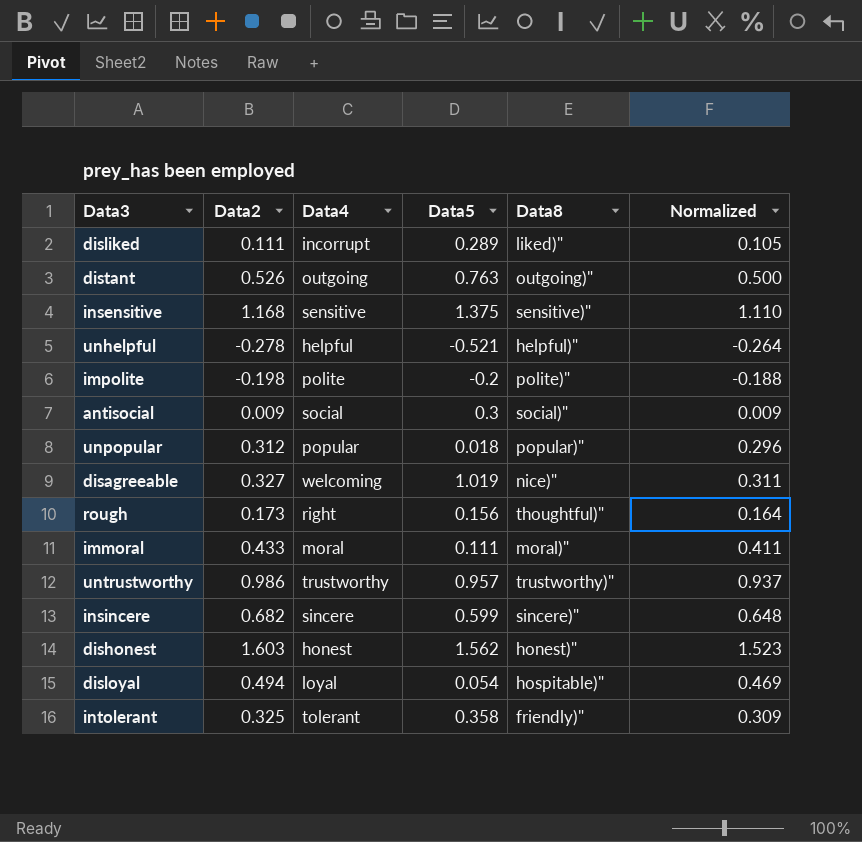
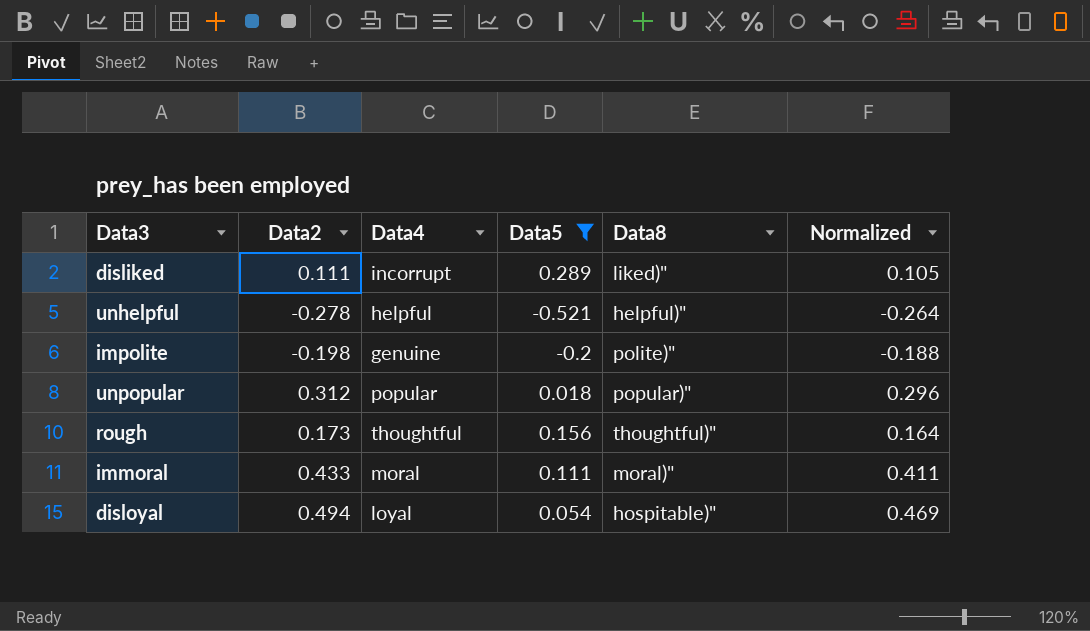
filter: none -> Data5 <= 0.289
impolite | Data4: polite -> genuine
rough | Data4: right -> thoughtful

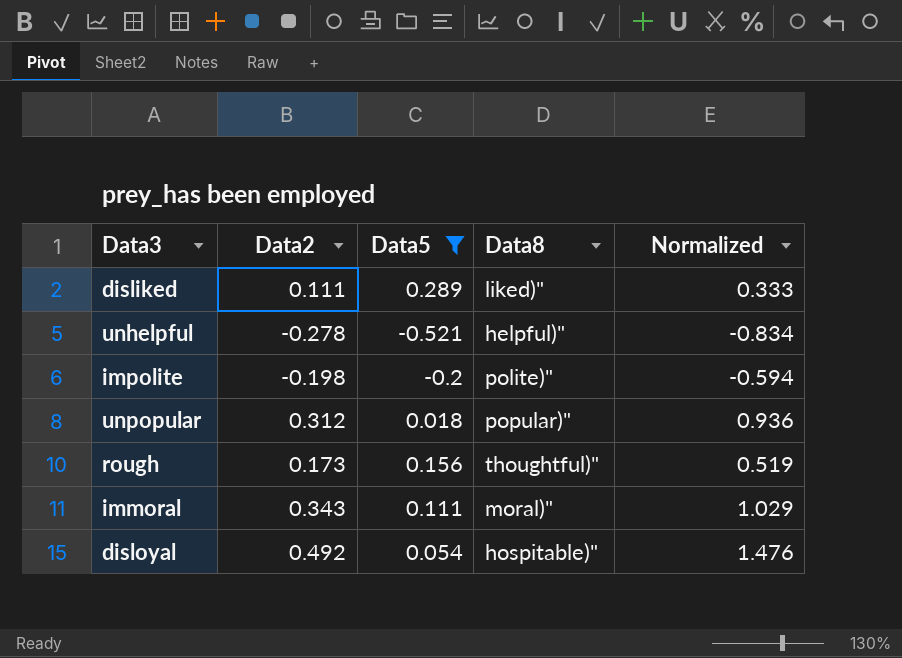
column Data4 | position: 3 -> none
column Normalized | formula: [Data2] * 0.95 -> [Data2] * 3
immoral | Data2: 0.433 -> 0.343
disloyal | Data2: 0.494 -> 0.492

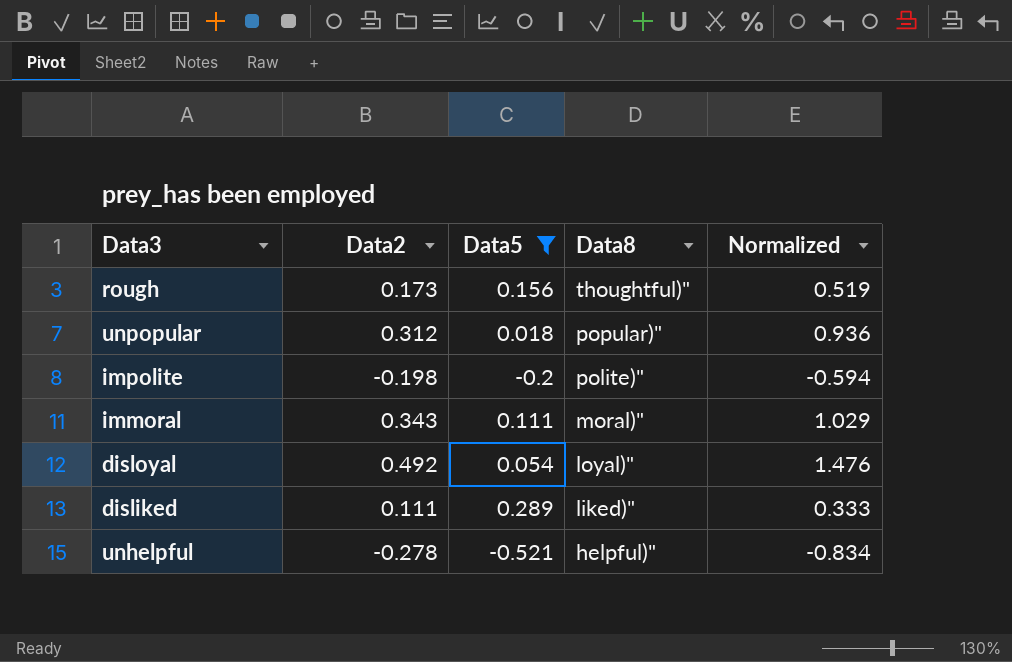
row order: none -> Data8 descending
disloyal | Data8: hospitable)" -> loyal)"

